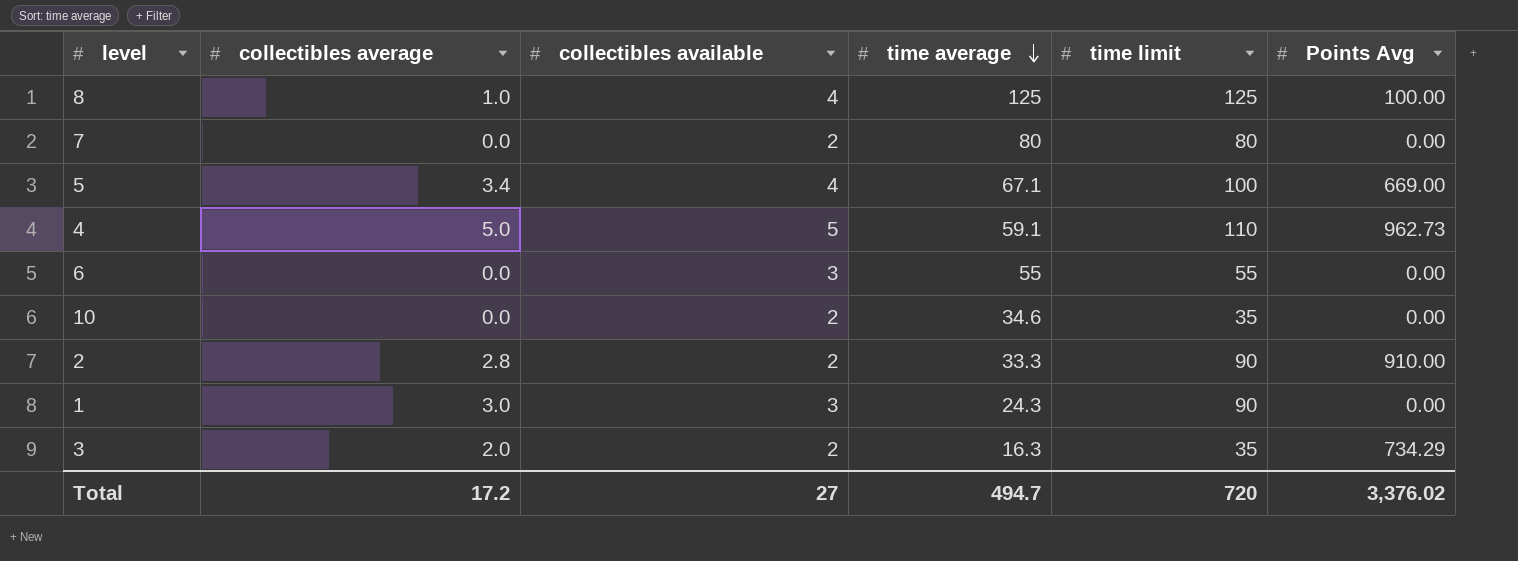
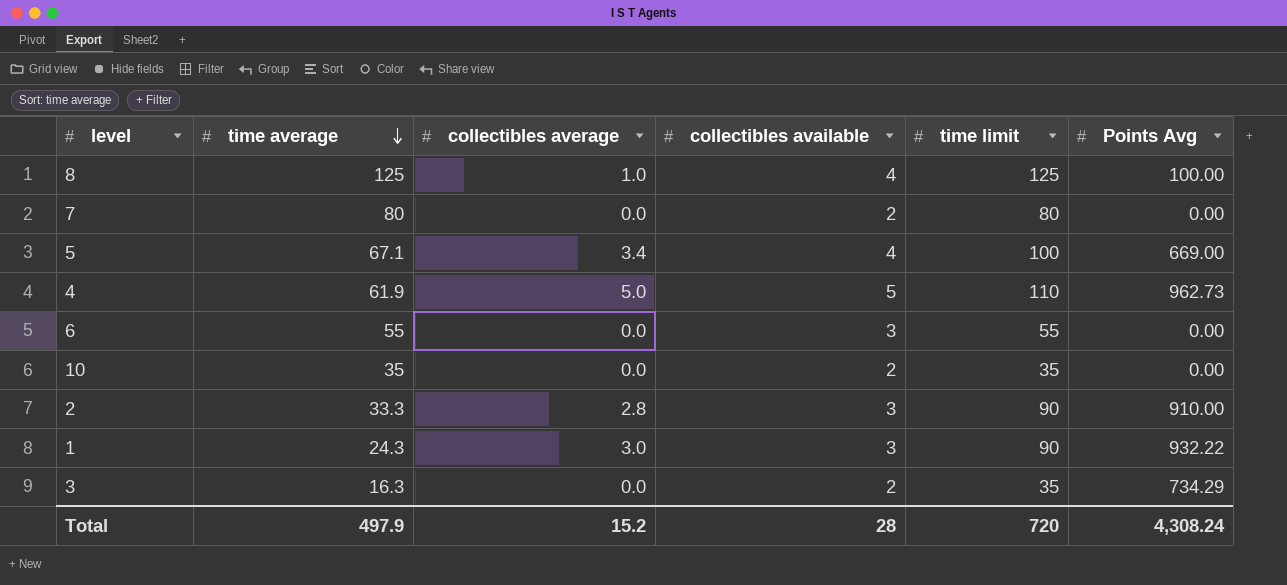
column time average | position: 4 -> 2
4 | time average: 59.1 -> 61.9
10 | time average: 34.6 -> 35
2 | collectibles available: 2 -> 3
1 | Points Avg: 0.00 -> 932.22
3 | collectibles average: 2.0 -> 0.0
Total | time average: 494.7 -> 497.9
Total | collectibles average: 17.2 -> 15.2
Total | collectibles available: 27 -> 28
Total | Points Avg: 3,376.02 -> 4,308.24

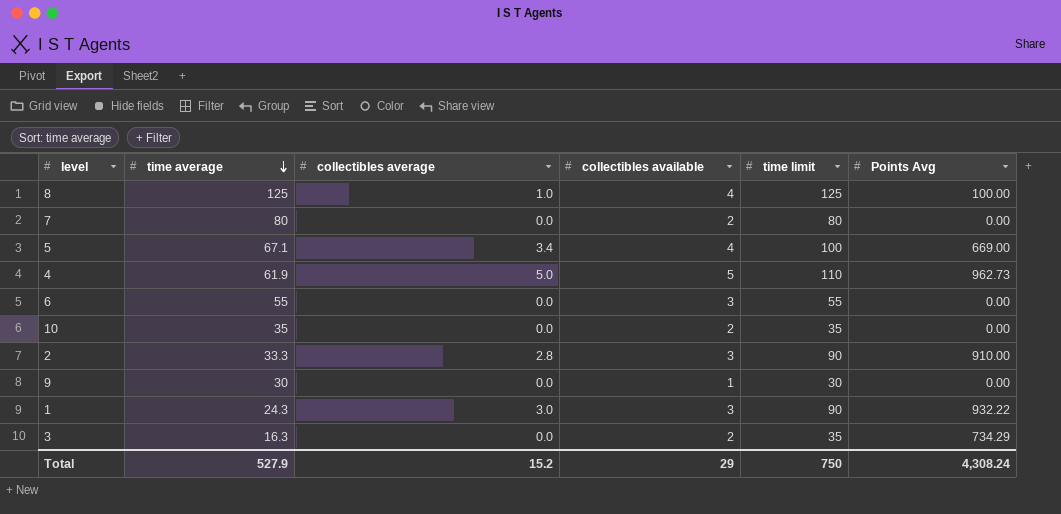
row 9: none -> 30 | 0.0 | 1 | 30 | 0.00
Total | time average: 497.9 -> 527.9
Total | collectibles available: 28 -> 29
Total | time limit: 720 -> 750

